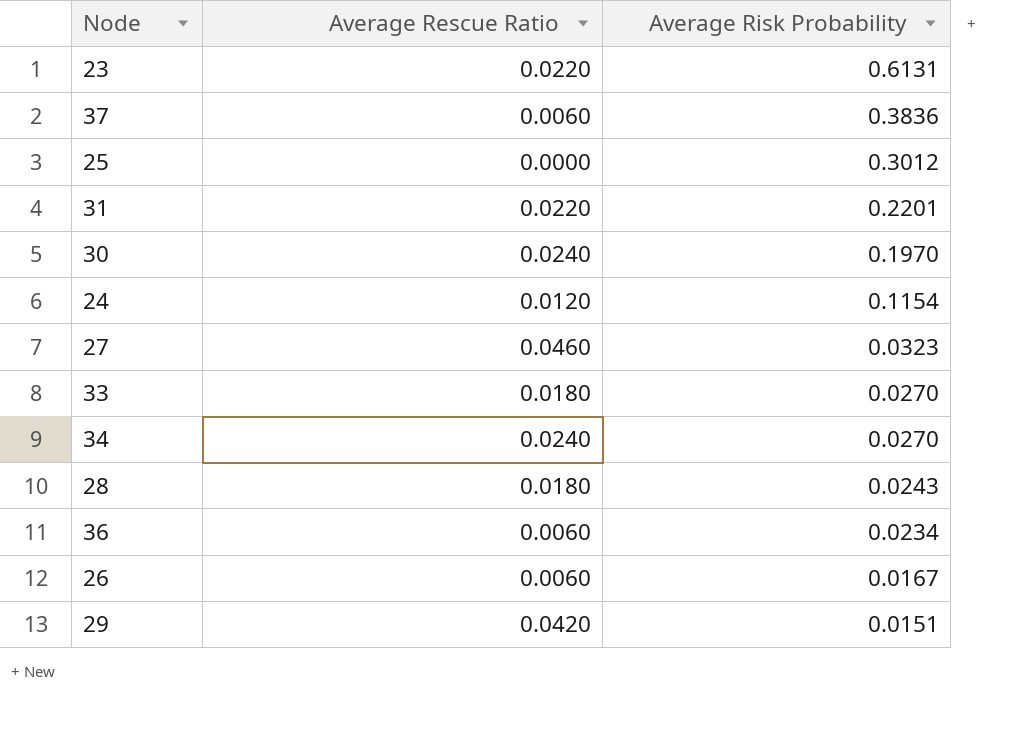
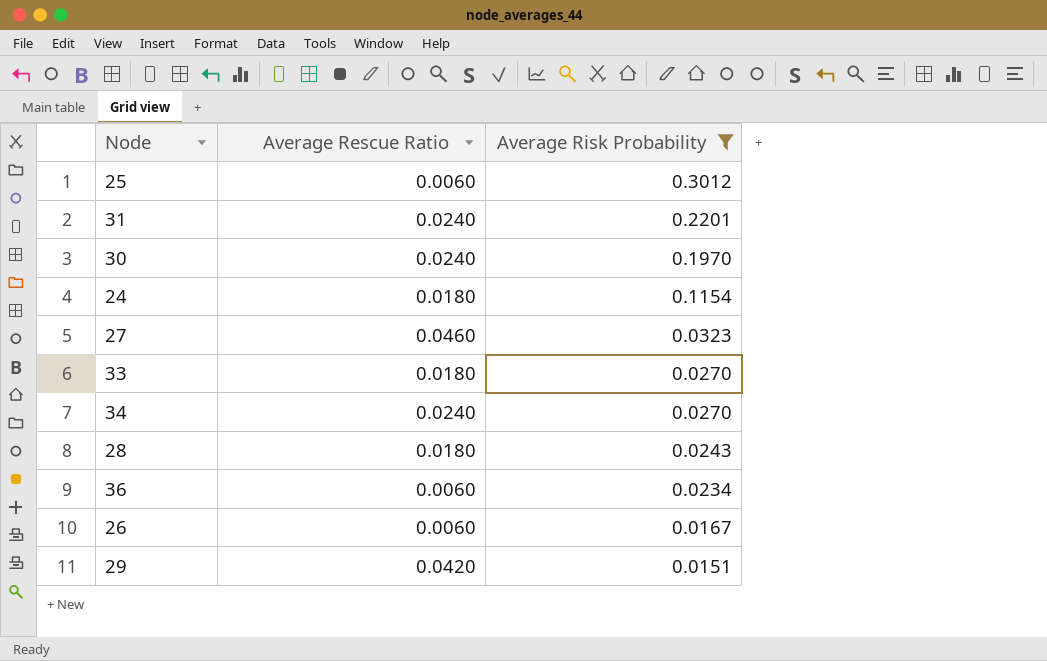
filter: none -> Average Risk Probability <= 0.3012
25 | Average Rescue Ratio: 0.0000 -> 0.0060
31 | Average Rescue Ratio: 0.0220 -> 0.0240
24 | Average Rescue Ratio: 0.0120 -> 0.0180

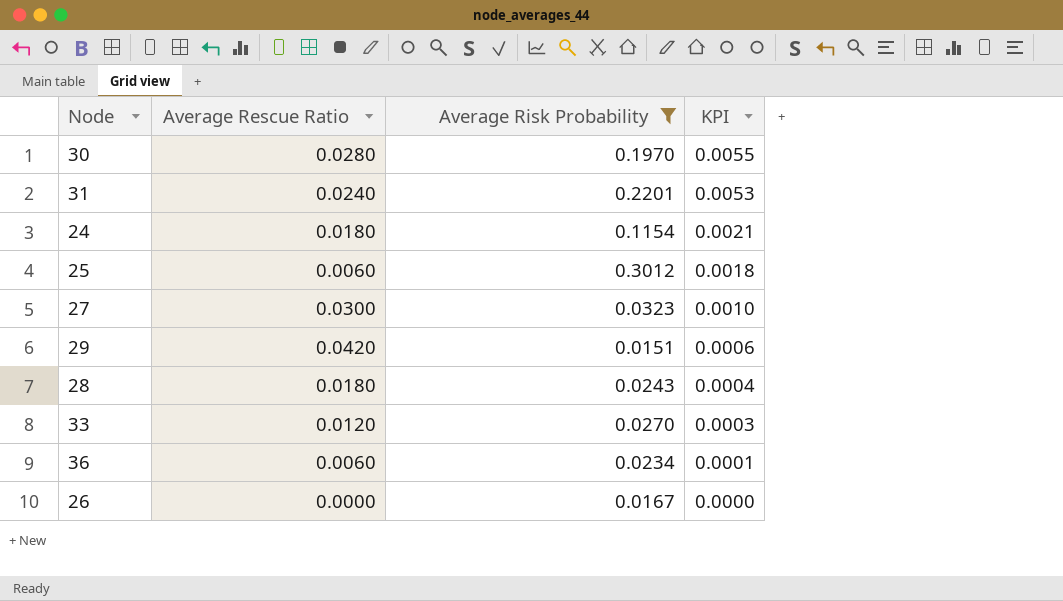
row order: Average Risk Probability descending -> KPI descending
column KPI | formula: none -> [Average Rescue Ratio] * [Average Risk Probability]
row 34: 0.0240 | 0.0270 -> none
30 | Average Rescue Ratio: 0.0240 -> 0.0280
27 | Average Rescue Ratio: 0.0460 -> 0.0300
33 | Average Rescue Ratio: 0.0180 -> 0.0120
26 | Average Rescue Ratio: 0.0060 -> 0.0000

